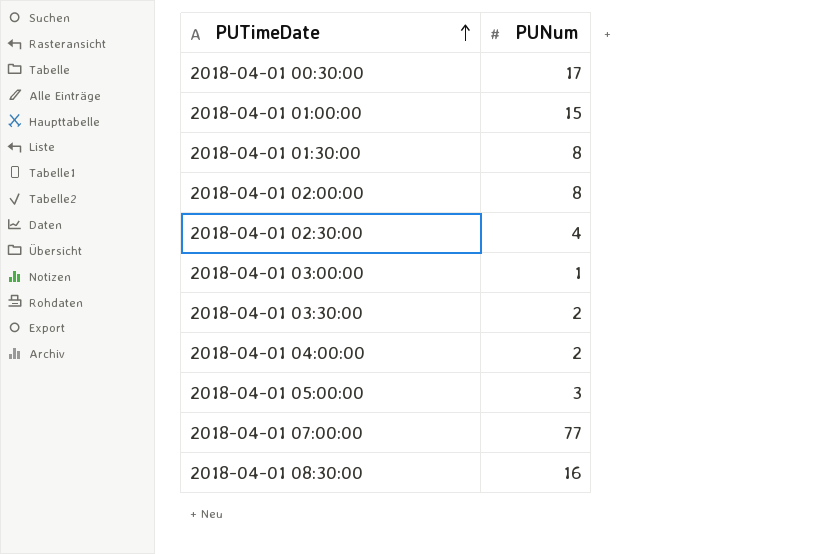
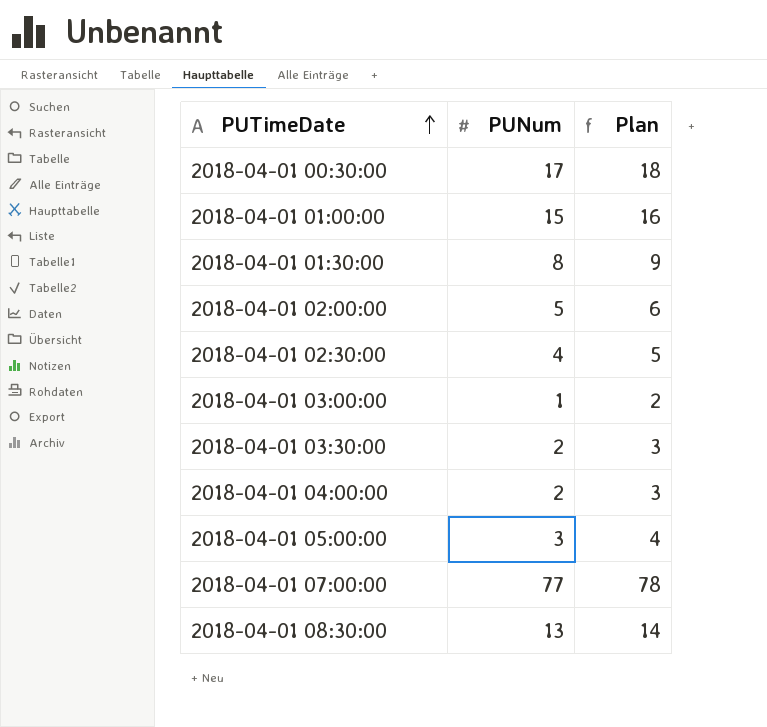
column Plan | formula: none -> [PUNum] + 1
2018-04-01 02:00:00 | PUNum: 8 -> 5
2018-04-01 08:30:00 | PUNum: 16 -> 13

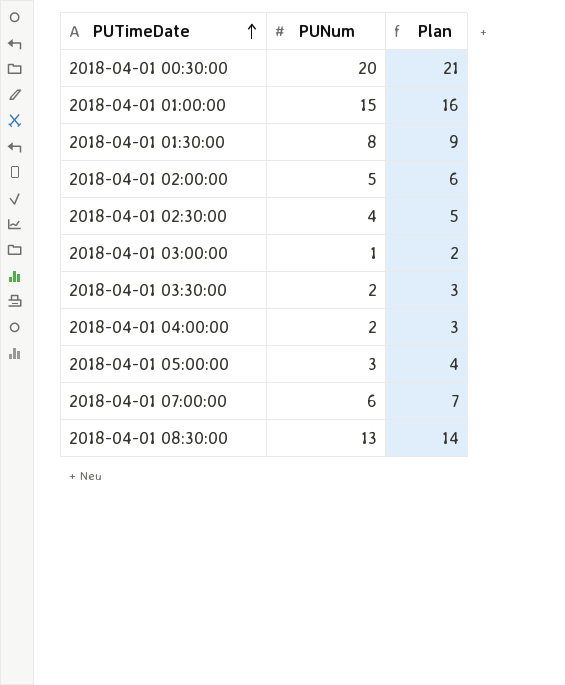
2018-04-01 00:30:00 | PUNum: 17 -> 20
2018-04-01 00:30:00 | Plan: 18 -> 21
2018-04-01 07:00:00 | PUNum: 77 -> 6
2018-04-01 07:00:00 | Plan: 78 -> 7

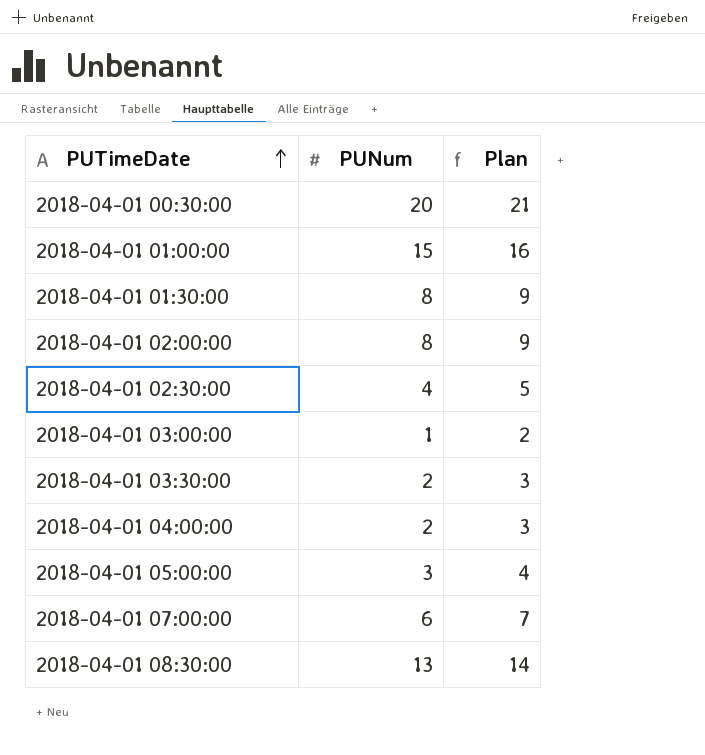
2018-04-01 02:00:00 | PUNum: 5 -> 8
2018-04-01 02:00:00 | Plan: 6 -> 9

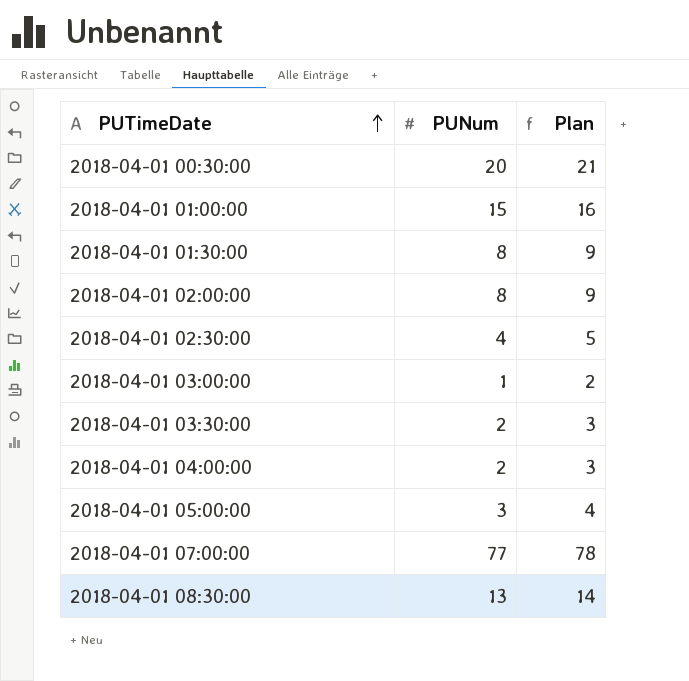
2018-04-01 07:00:00 | PUNum: 6 -> 77
2018-04-01 07:00:00 | Plan: 7 -> 78

